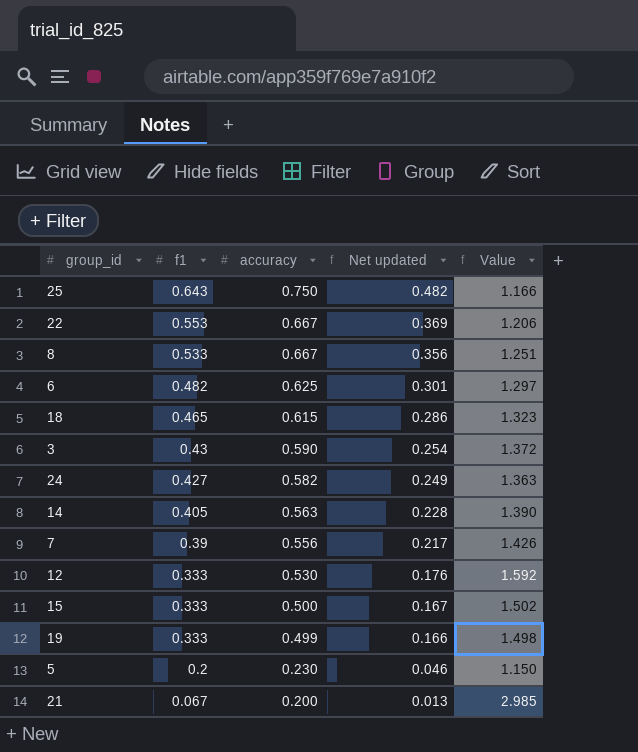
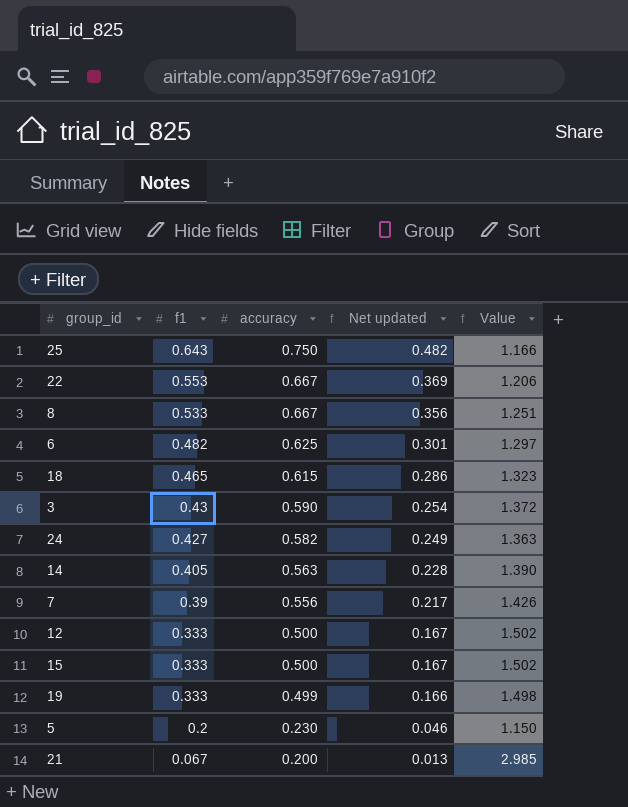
12 | accuracy: 0.530 -> 0.500
12 | Net updated: 0.176 -> 0.167
12 | Value: 1.592 -> 1.502

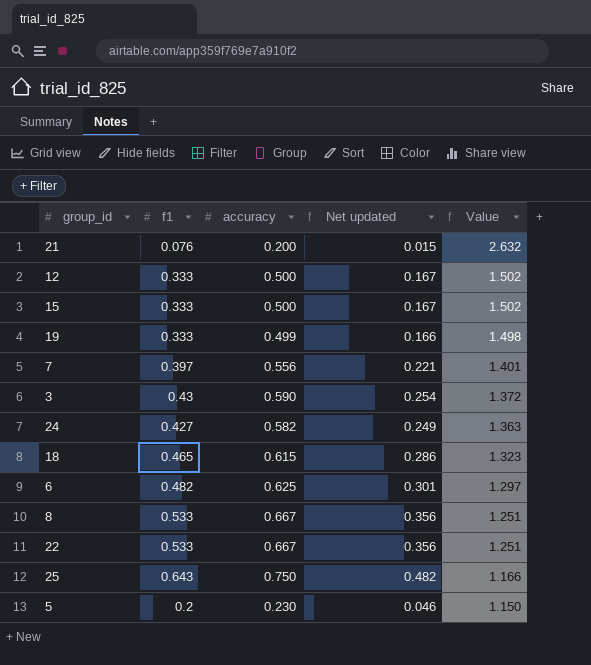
row order: f1 descending -> Value descending
row 14: 0.405 | 0.563 | 0.228 | 1.390 -> none
21 | f1: 0.067 -> 0.076
21 | Net updated: 0.013 -> 0.015
21 | Value: 2.985 -> 2.632
7 | f1: 0.39 -> 0.397
7 | Net updated: 0.217 -> 0.221
7 | Value: 1.426 -> 1.401
22 | f1: 0.553 -> 0.533
22 | Net updated: 0.369 -> 0.356
22 | Value: 1.206 -> 1.251

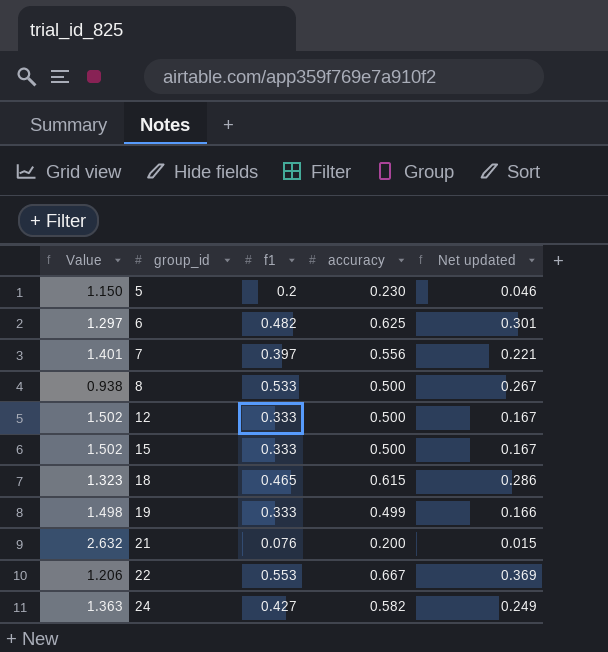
row order: Value descending -> group_id ascending
column Value | position: 5 -> 1
row 3: 0.43 | 0.590 | 0.254 | 1.372 -> none
row 25: 0.643 | 0.750 | 0.482 | 1.166 -> none
8 | Value: 1.251 -> 0.938
8 | accuracy: 0.667 -> 0.500
8 | Net updated: 0.356 -> 0.267
22 | Value: 1.251 -> 1.206
22 | f1: 0.533 -> 0.553
22 | Net updated: 0.356 -> 0.369

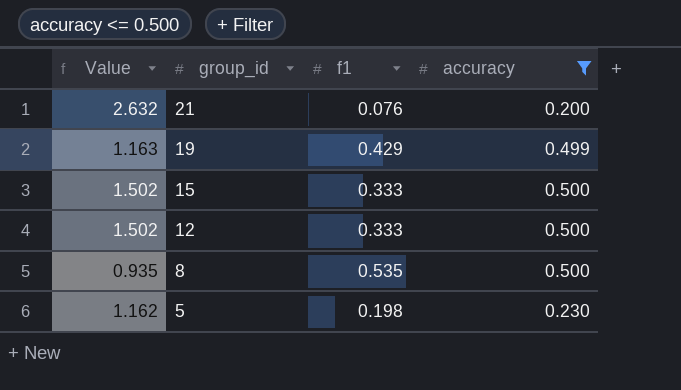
filter: none -> accuracy <= 0.500
row order: group_id ascending -> group_id descending
column Net updated | formula: [f1] * [accuracy] -> none
19 | Value: 1.498 -> 1.163
19 | f1: 0.333 -> 0.429
8 | Value: 0.938 -> 0.935
8 | f1: 0.533 -> 0.535
5 | Value: 1.150 -> 1.162
5 | f1: 0.2 -> 0.198

